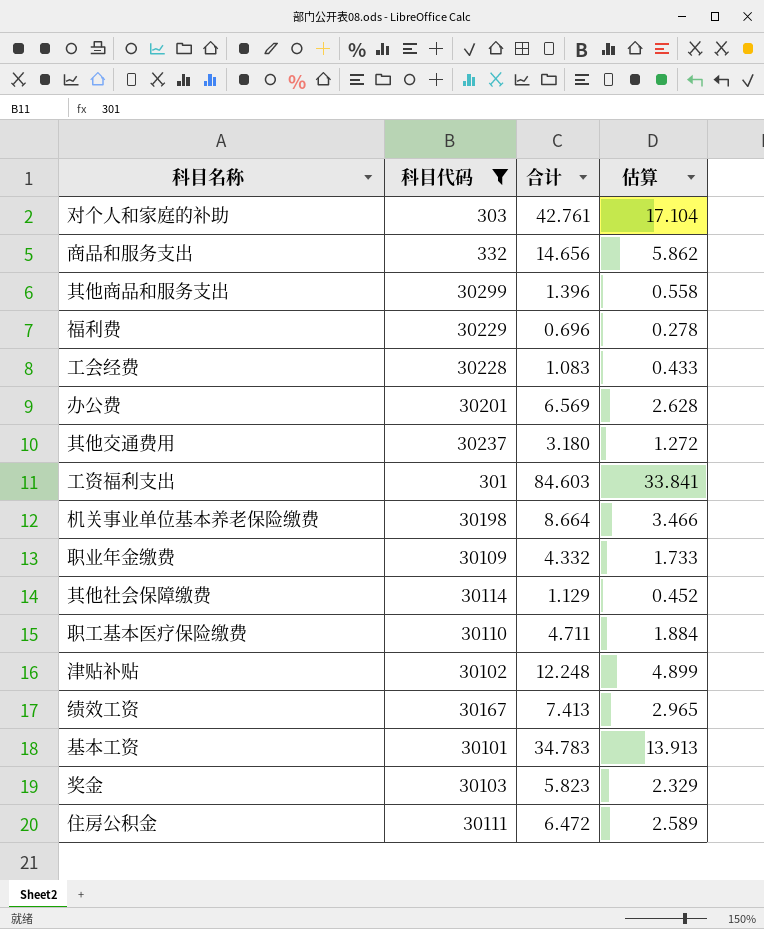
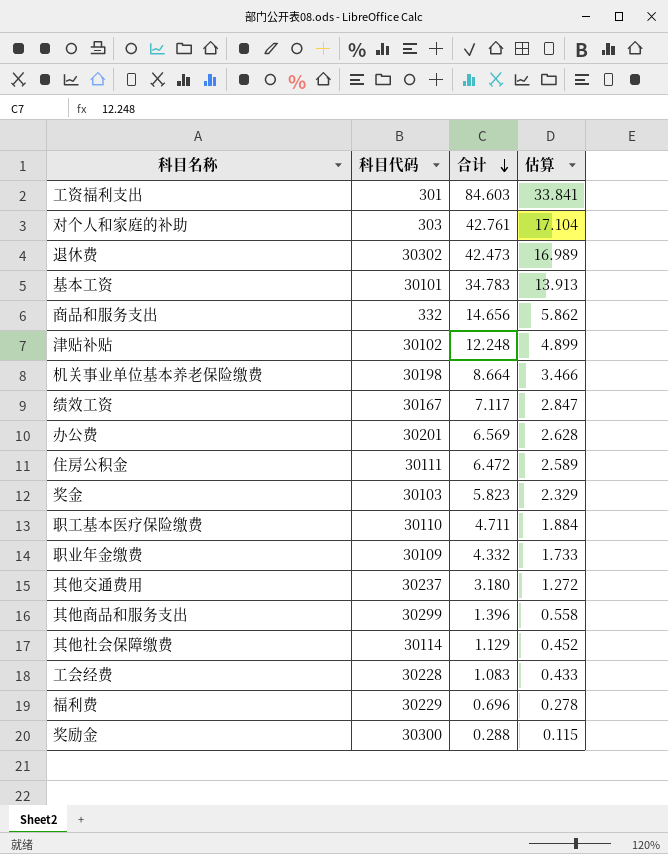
filter: 科目代码 <= 30299 -> none
row order: none -> 合计 descending
绩效工资 | 合计: 7.413 -> 7.117
绩效工资 | 估算: 2.965 -> 2.847

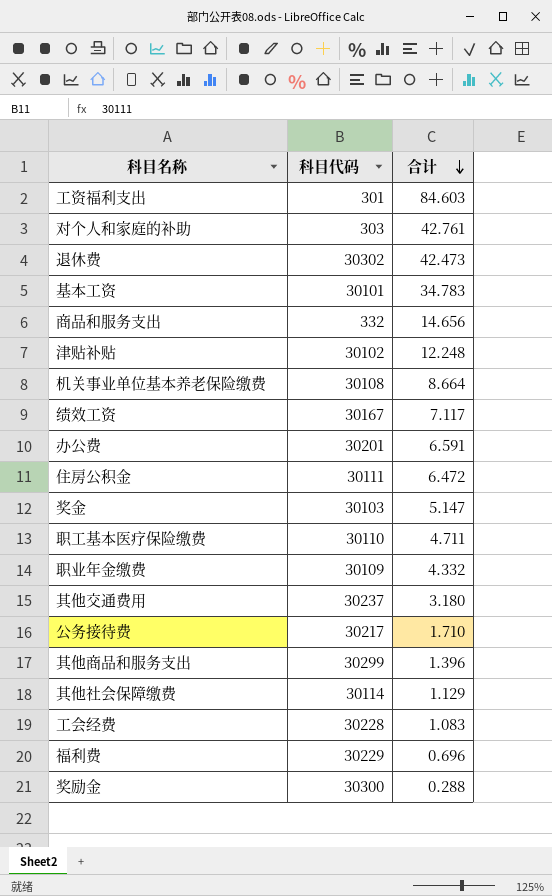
column 估算 | formula: [合计] * 0.4 -> none
机关事业单位基本养老保险缴费 | 科目代码: 30198 -> 30108
办公费 | 合计: 6.569 -> 6.591
奖金 | 合计: 5.823 -> 5.147
row 公务接待费: none -> 30217 | 1.710

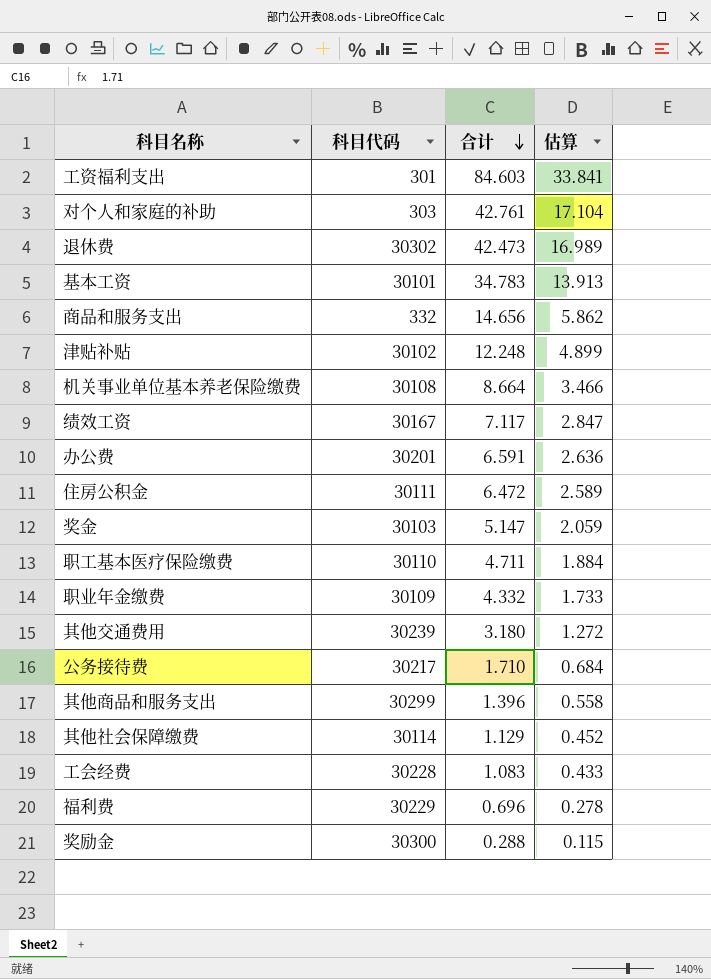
column 估算 | formula: none -> [合计] * 0.4
其他交通费用 | 科目代码: 30237 -> 30239

